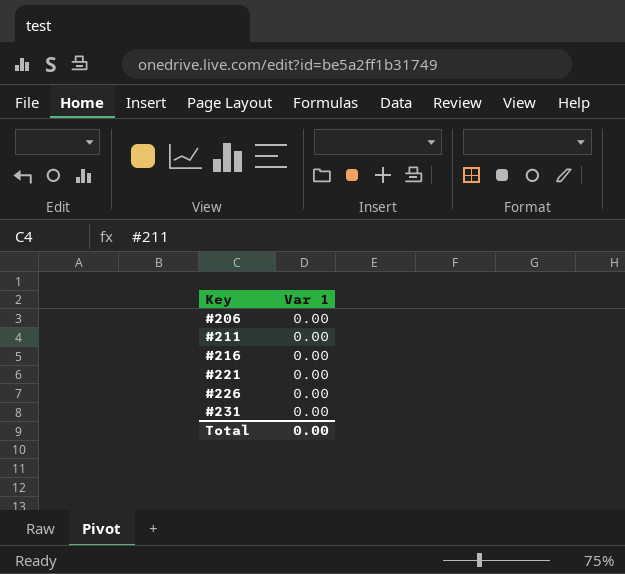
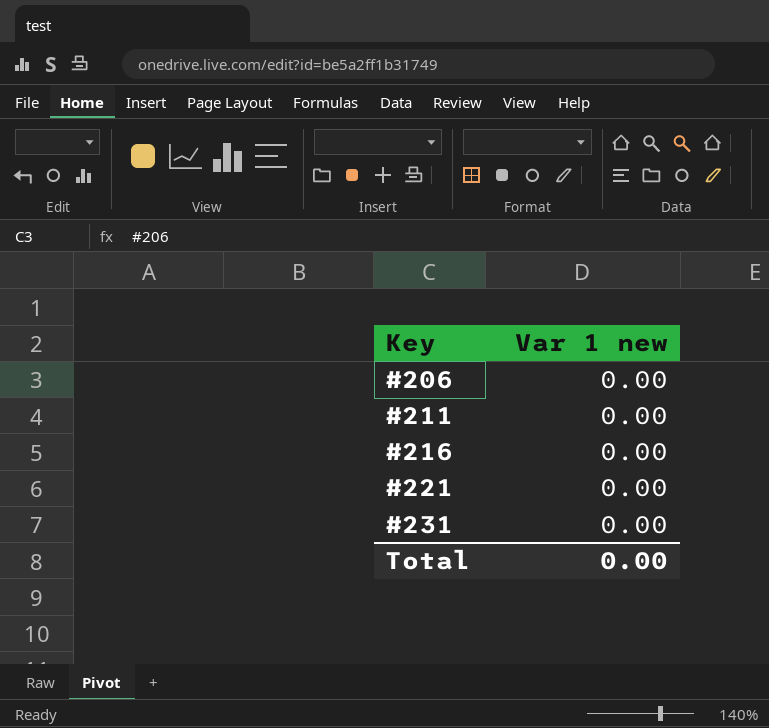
column name: Var 1 -> Var 1 new
row #226: 0.00 -> none

